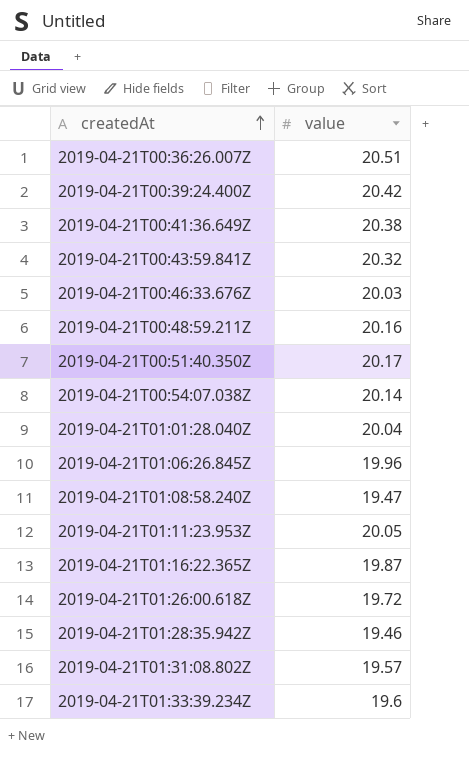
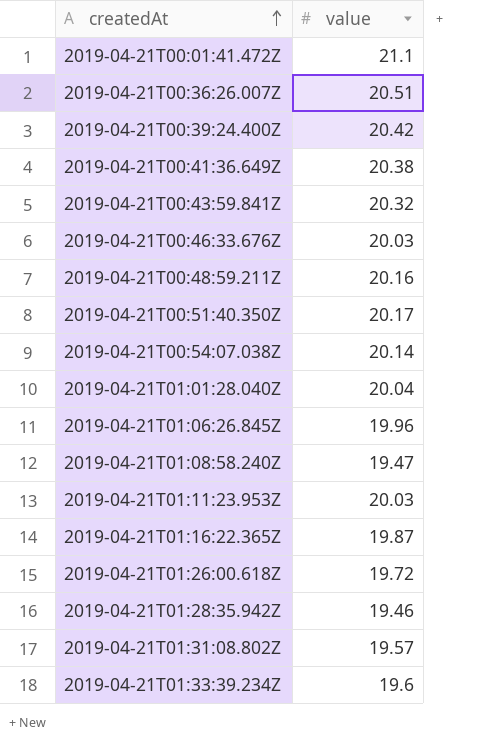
row 2019-04-21T00:01:41.472Z: none -> 21.1
2019-04-21T01:11:23.953Z | value: 20.05 -> 20.03

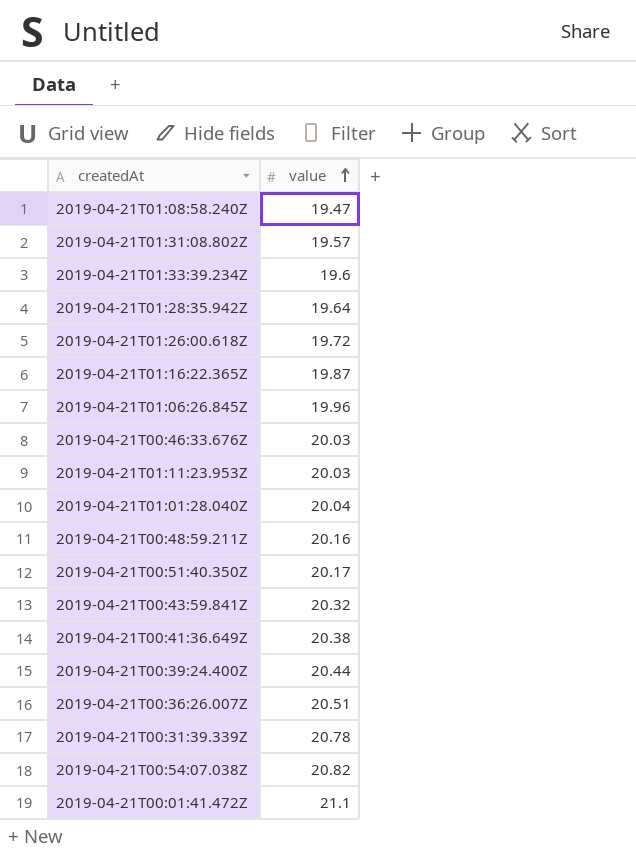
row order: createdAt ascending -> value ascending
2019-04-21T01:28:35.942Z | value: 19.46 -> 19.64
2019-04-21T00:39:24.400Z | value: 20.42 -> 20.44
row 2019-04-21T00:31:39.339Z: none -> 20.78
2019-04-21T00:54:07.038Z | value: 20.14 -> 20.82

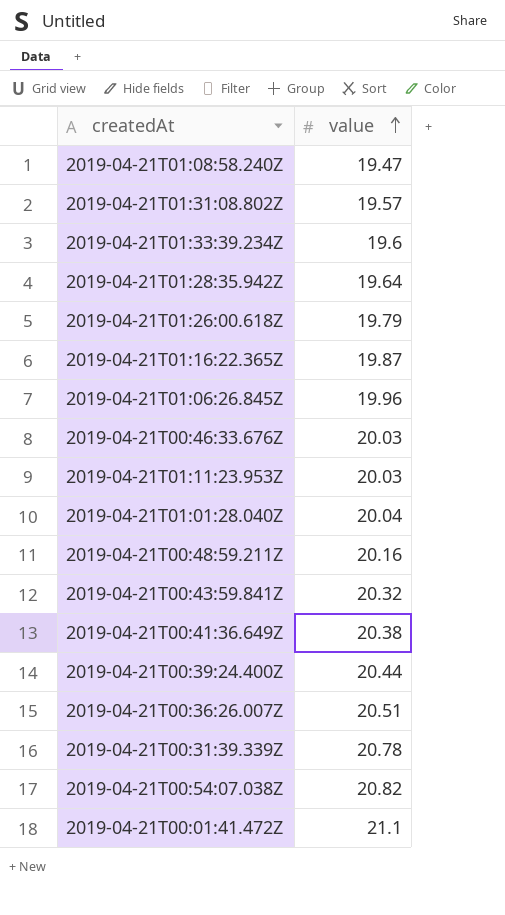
row 2019-04-21T00:51:40.350Z: 20.17 -> none
2019-04-21T01:26:00.618Z | value: 19.72 -> 19.79

